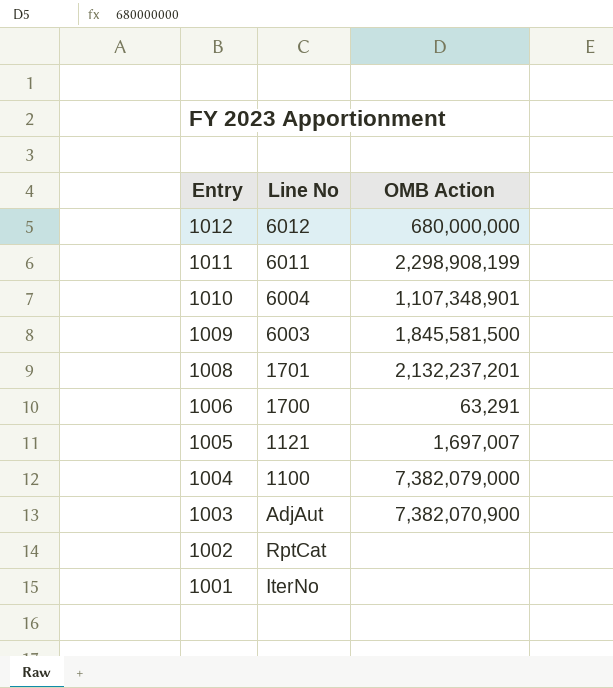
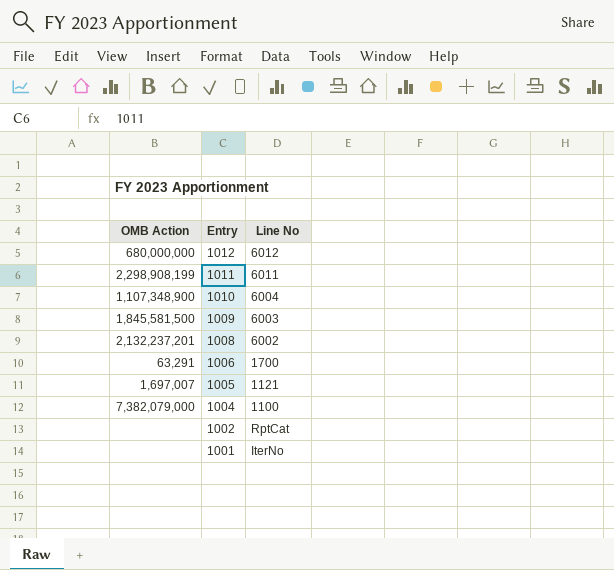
column OMB Action | position: 3 -> 1
row 1003: AdjAut | 7,382,070,900 -> none
1010 | OMB Action: 1,107,348,901 -> 1,107,348,900
1008 | Line No: 1701 -> 6002

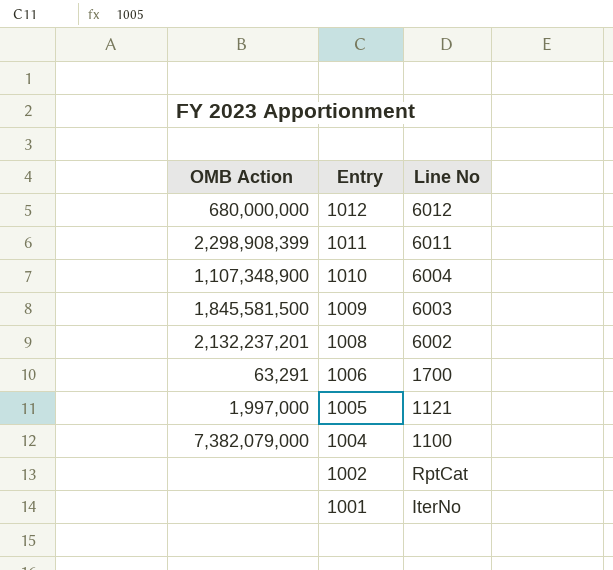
1011 | OMB Action: 2,298,908,199 -> 2,298,908,399
1005 | OMB Action: 1,697,007 -> 1,997,000

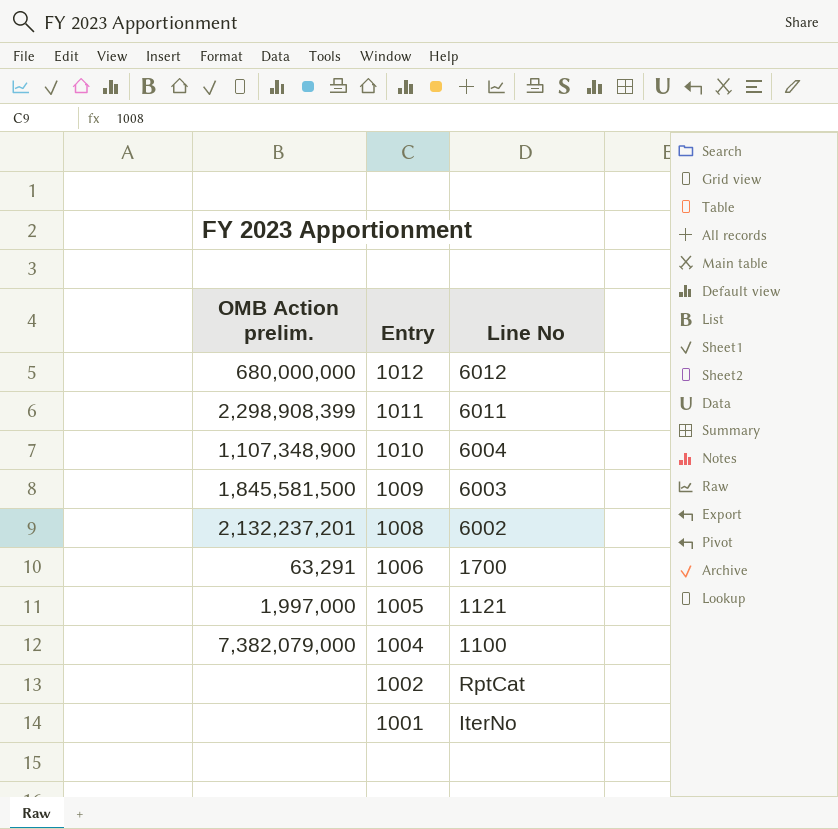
column name: OMB Action -> OMB Action prelim.

